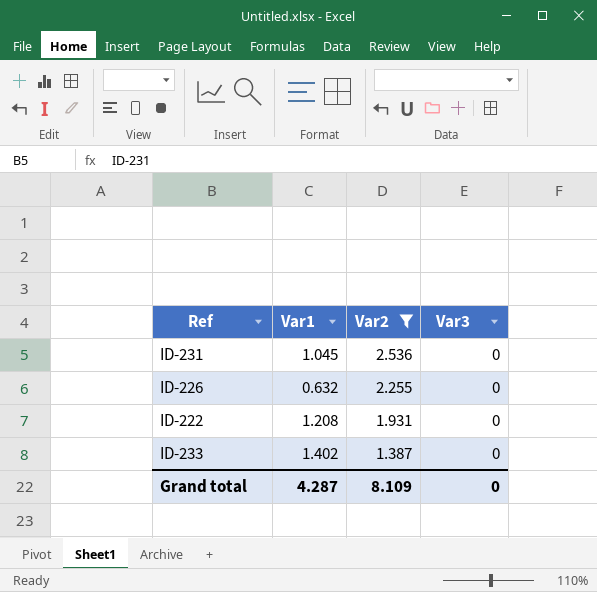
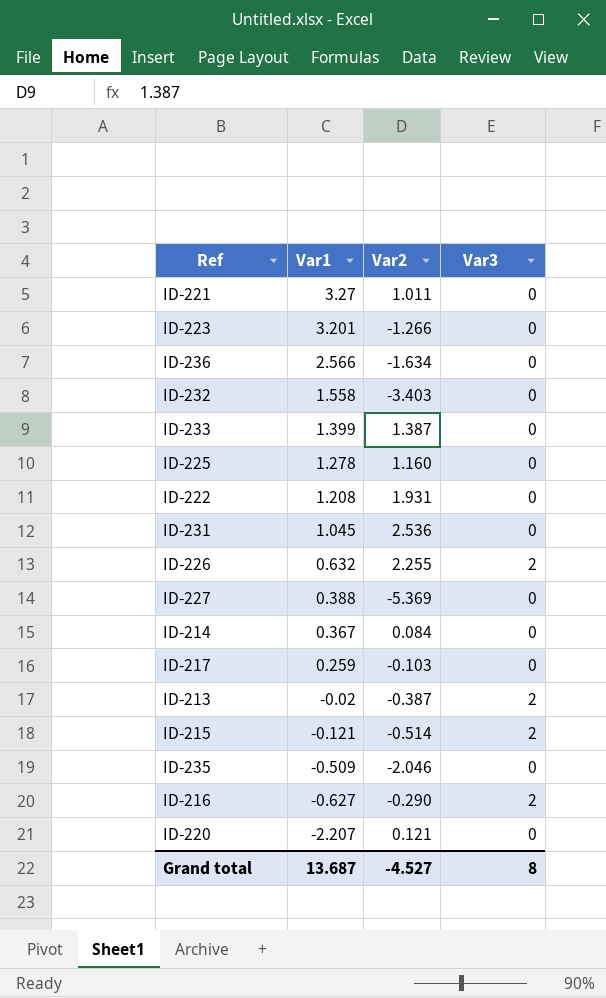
filter: Var2 >= 1.387 -> none
row order: Var2 descending -> Var1 descending
ID-233 | Var1: 1.402 -> 1.399
ID-226 | Var3: 0 -> 2
Grand total | Var1: 4.287 -> 13.687
Grand total | Var2: 8.109 -> -4.527
Grand total | Var3: 0 -> 8

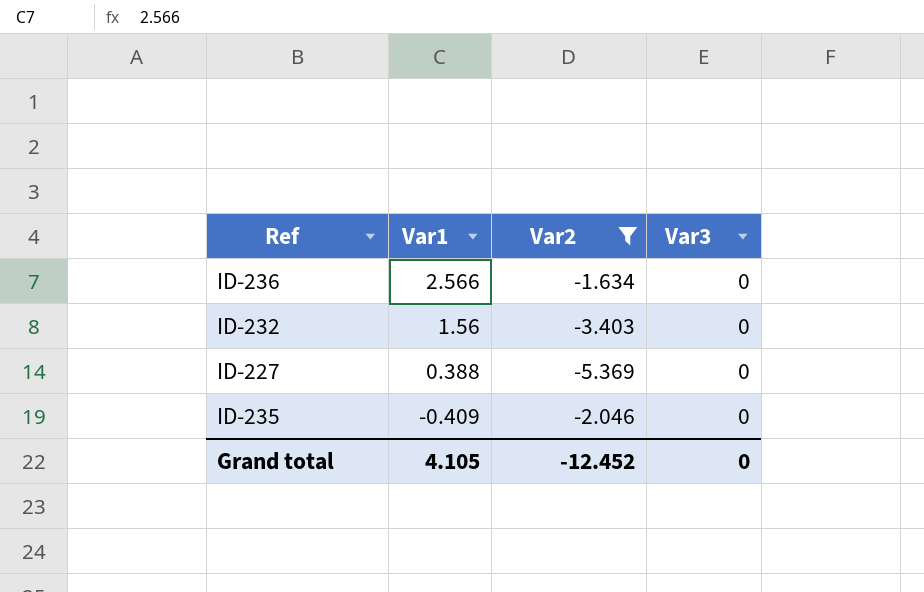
filter: none -> Var2 <= -1.634
ID-232 | Var1: 1.558 -> 1.56
ID-235 | Var1: -0.509 -> -0.409
Grand total | Var1: 13.687 -> 4.105
Grand total | Var2: -4.527 -> -12.452
Grand total | Var3: 8 -> 0

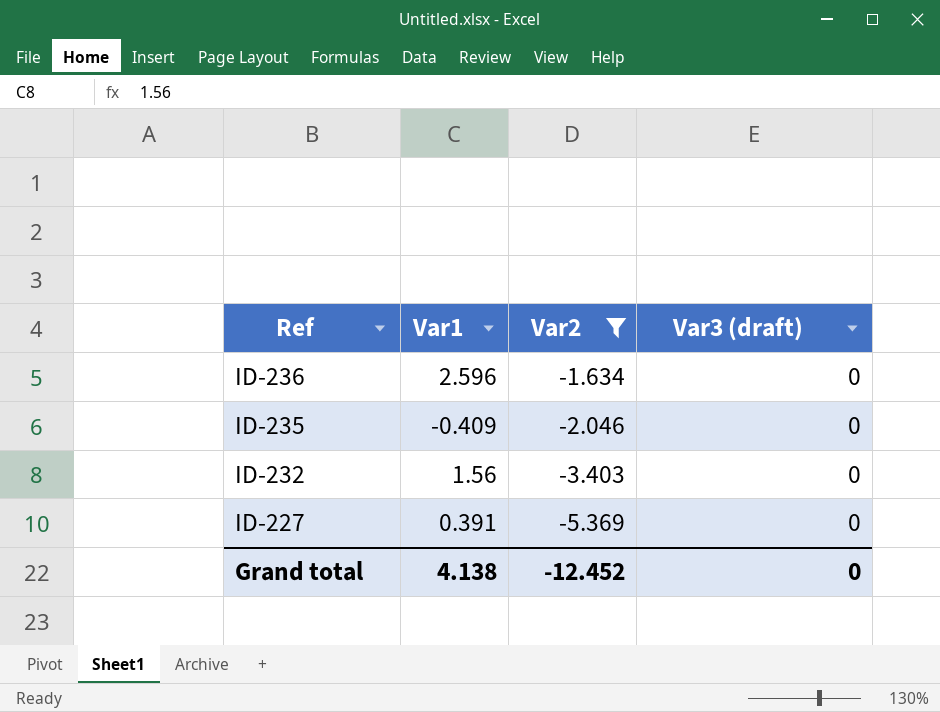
row order: Var1 descending -> Ref descending
column name: Var3 -> Var3 (draft)
ID-236 | Var1: 2.566 -> 2.596
ID-227 | Var1: 0.388 -> 0.391
Grand total | Var1: 4.105 -> 4.138

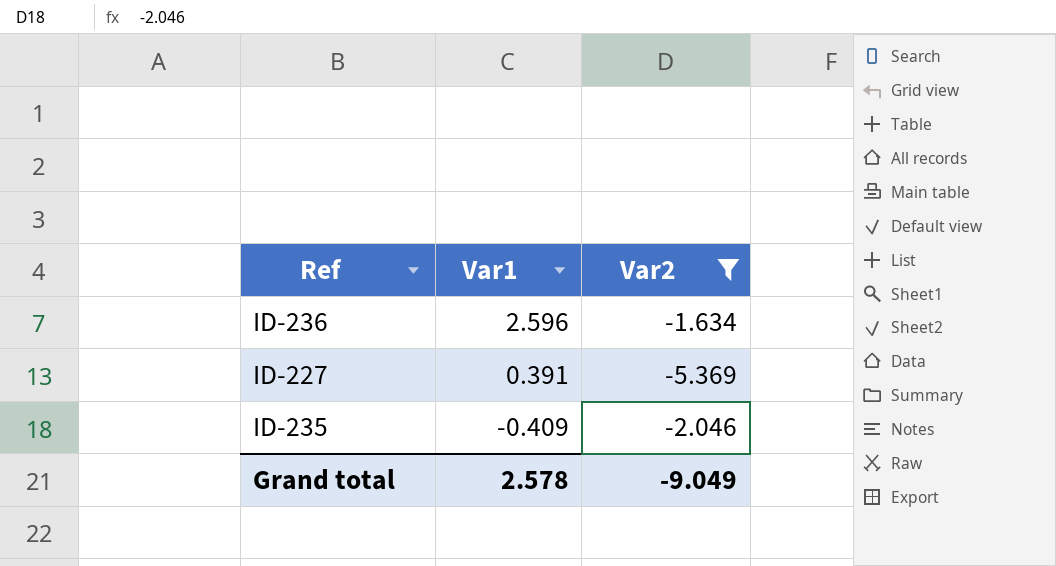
row order: Ref descending -> Var1 descending
column Var3 (draft) | position: 4 -> none
row ID-232: 1.56 | -3.403 | 0 -> none
Grand total | Var1: 4.138 -> 2.578
Grand total | Var2: -12.452 -> -9.049

